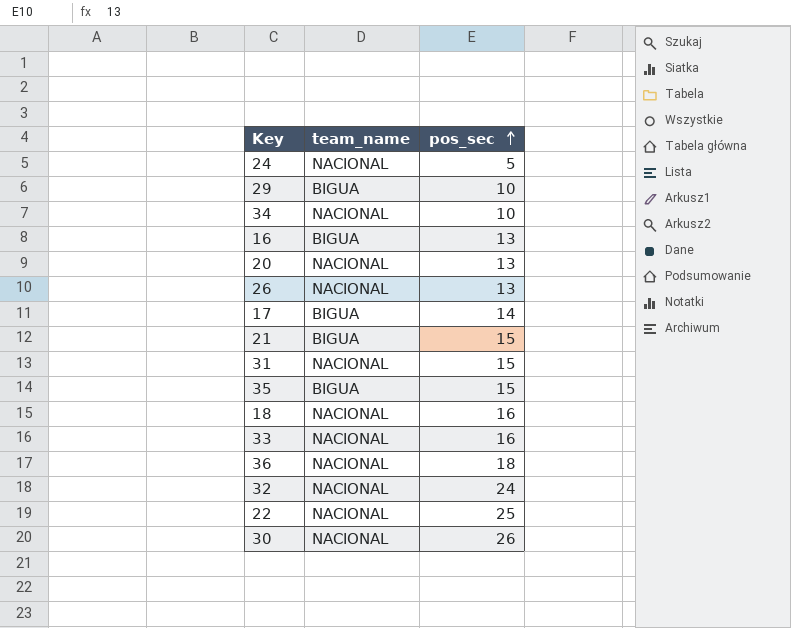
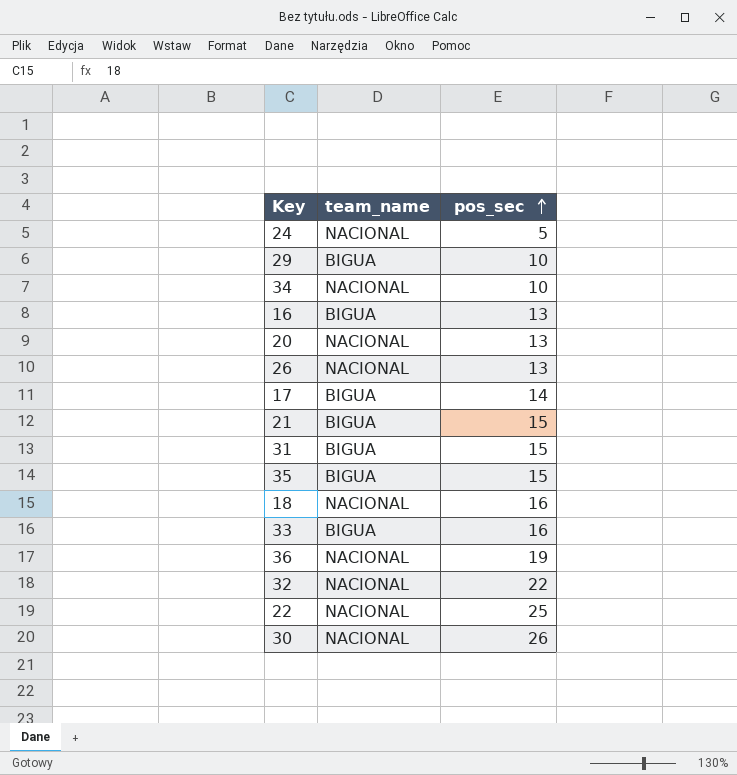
31 | team_name: NACIONAL -> BIGUA
33 | team_name: NACIONAL -> BIGUA
36 | pos_sec: 18 -> 19
32 | pos_sec: 24 -> 22

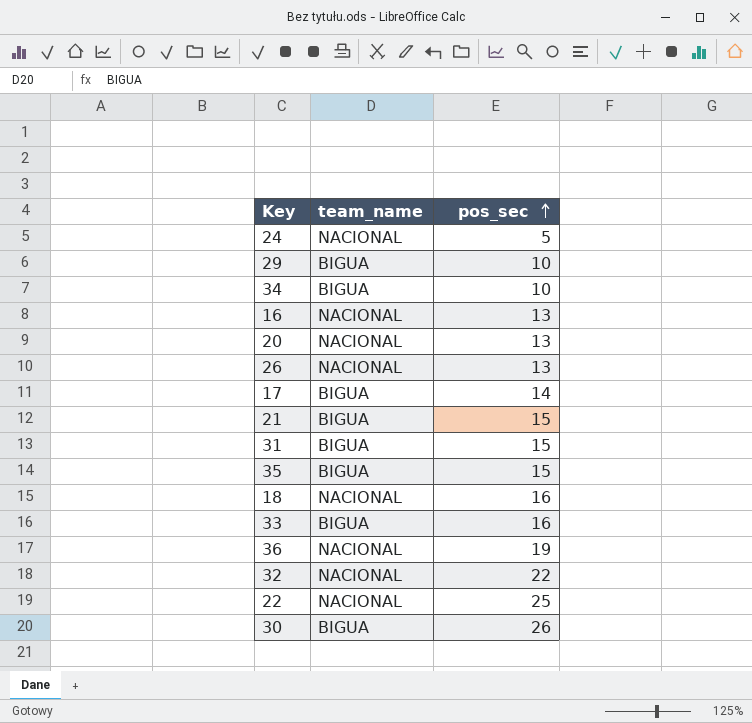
34 | team_name: NACIONAL -> BIGUA
16 | team_name: BIGUA -> NACIONAL
30 | team_name: NACIONAL -> BIGUA

